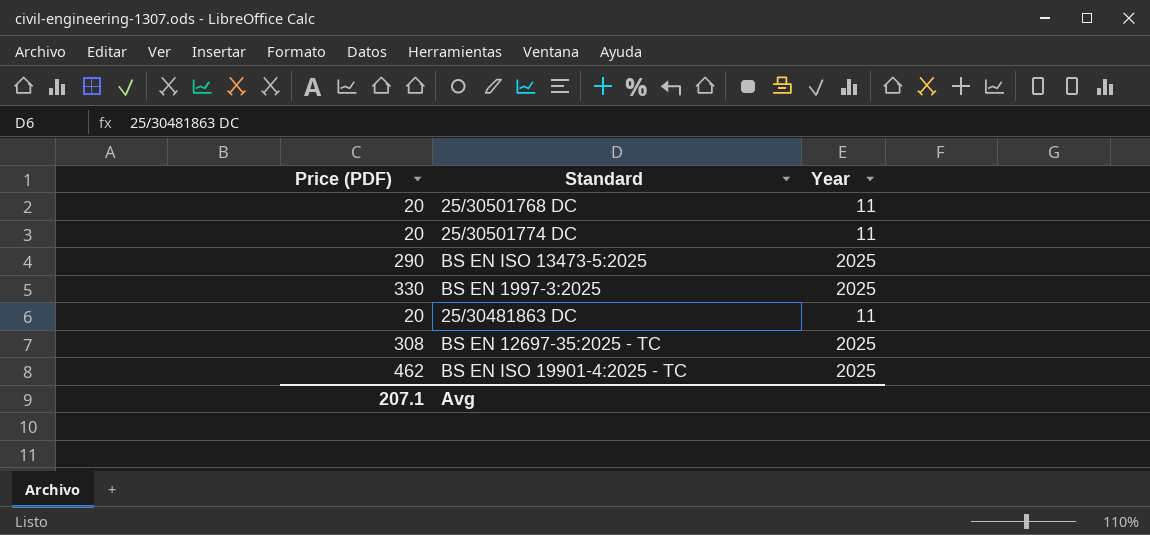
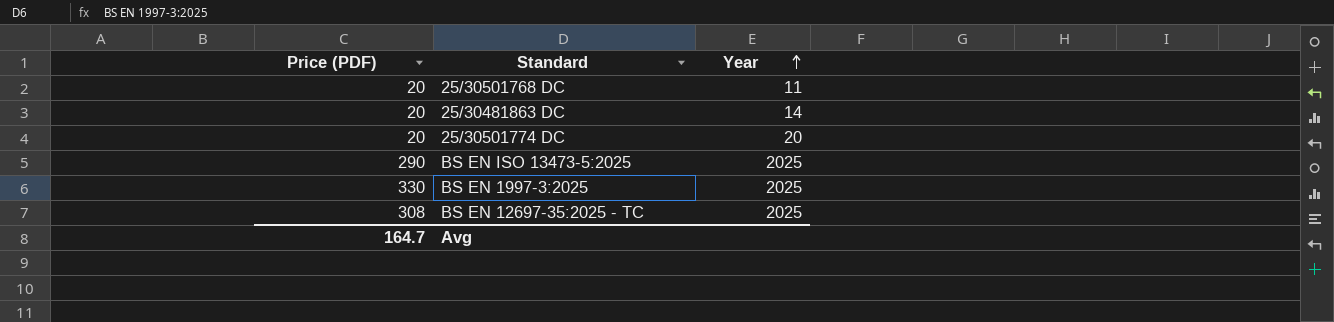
row order: none -> Year ascending
row BS EN ISO 19901-4:2025 - TC: 462 | 2025 -> none
25/30481863 DC | Year: 11 -> 14
25/30501774 DC | Year: 11 -> 20
Avg | Price (PDF): 207.1 -> 164.7

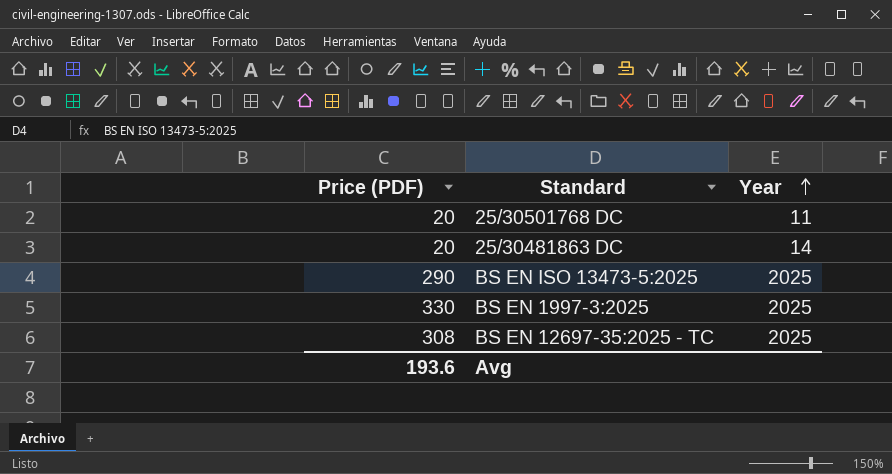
row 25/30501774 DC: 20 | 20 -> none
Avg | Price (PDF): 164.7 -> 193.6

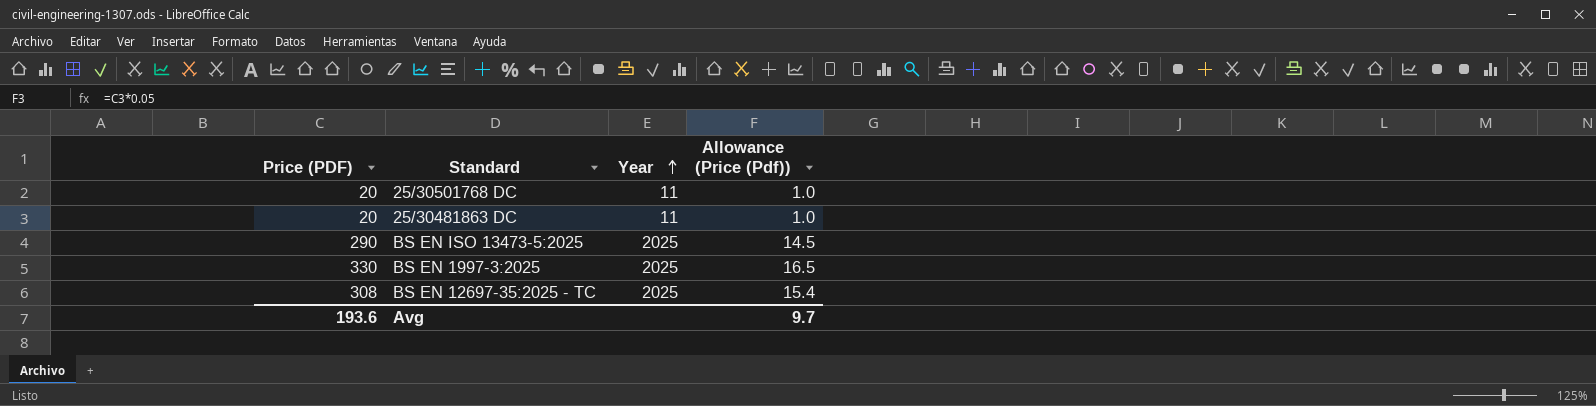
column Allowance (Price (Pdf)) | formula: none -> [Price (PDF)] * 0.05
25/30481863 DC | Year: 14 -> 11

